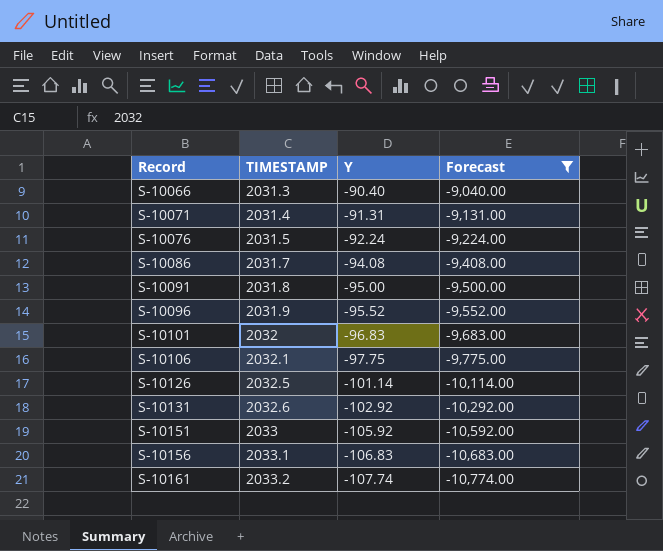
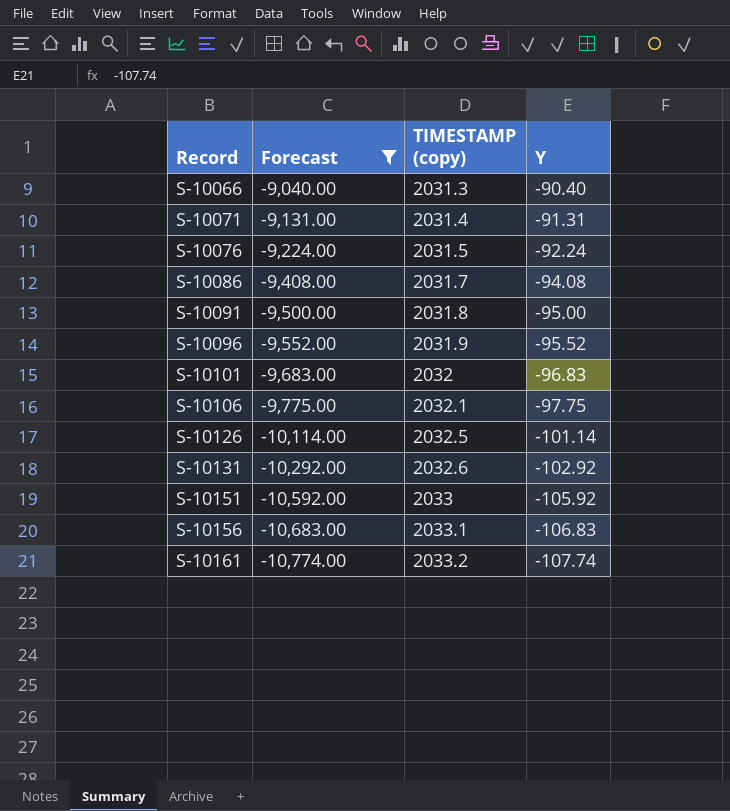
column Forecast | position: 4 -> 2
column name: TIMESTAMP -> TIMESTAMP (copy)

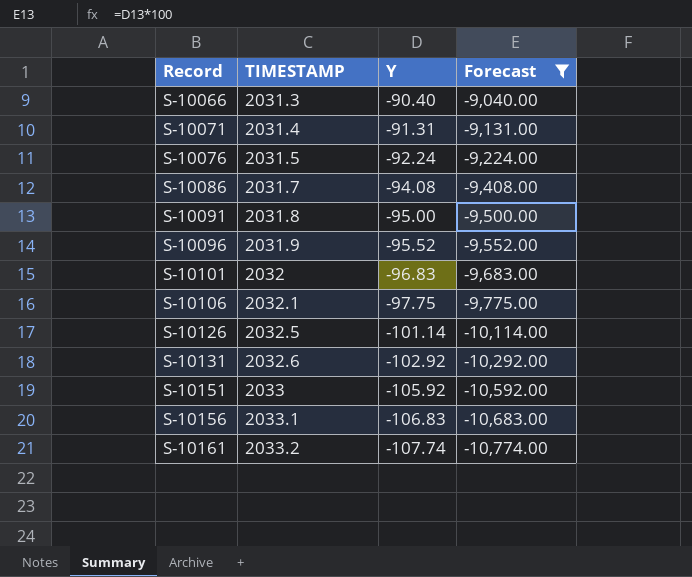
column name: TIMESTAMP (copy) -> TIMESTAMP
column Forecast | position: 2 -> 4

